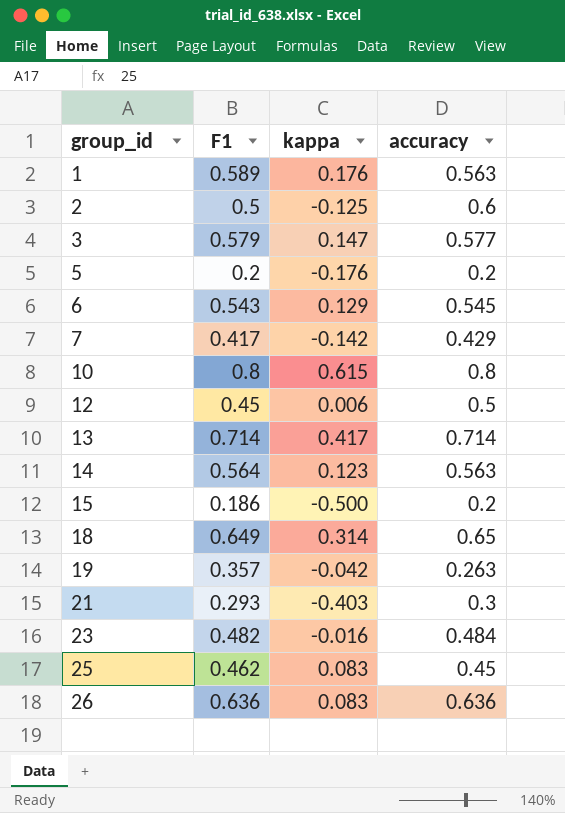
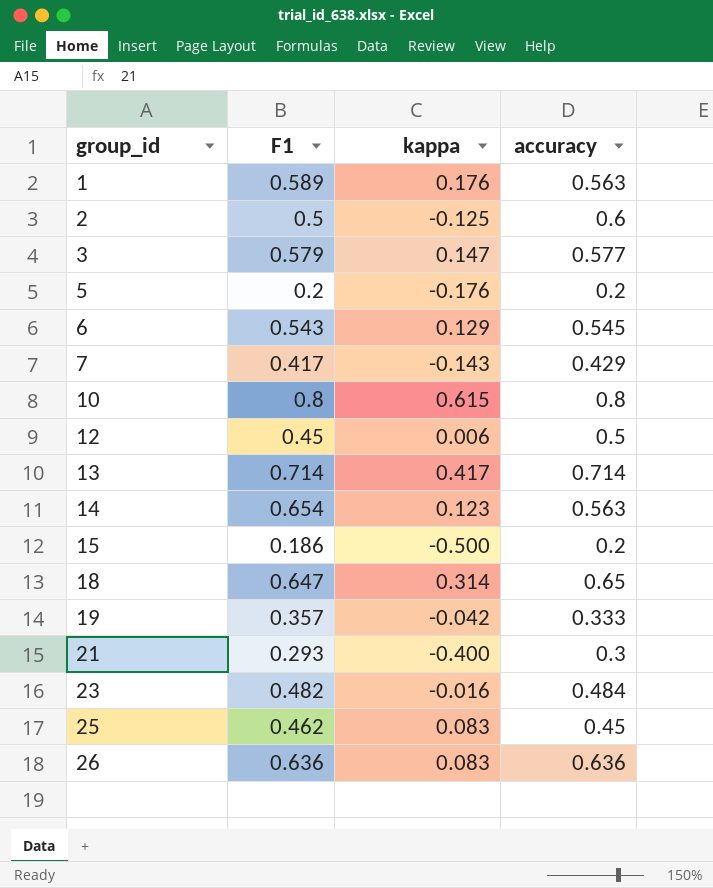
7 | kappa: -0.142 -> -0.143
14 | F1: 0.564 -> 0.654
18 | F1: 0.649 -> 0.647
19 | accuracy: 0.263 -> 0.333
21 | kappa: -0.403 -> -0.400

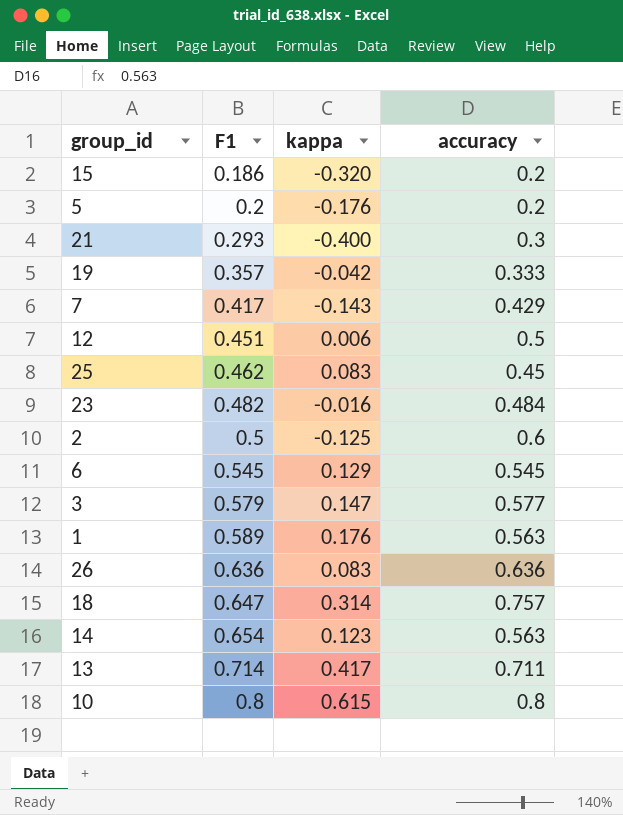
row order: group_id ascending -> F1 ascending
15 | kappa: -0.500 -> -0.320
12 | F1: 0.45 -> 0.451
6 | F1: 0.543 -> 0.545
18 | accuracy: 0.65 -> 0.757
13 | accuracy: 0.714 -> 0.711

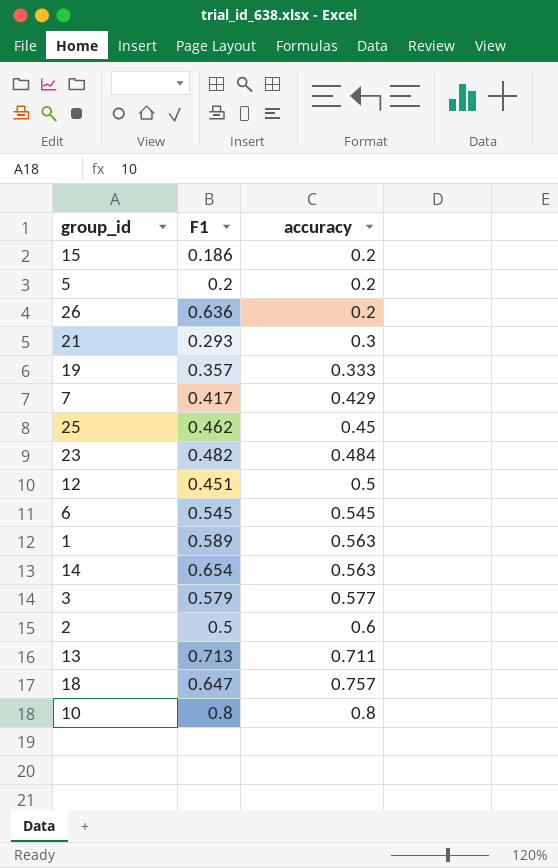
row order: F1 ascending -> accuracy ascending
column kappa | position: 3 -> none
26 | accuracy: 0.636 -> 0.2
13 | F1: 0.714 -> 0.713

